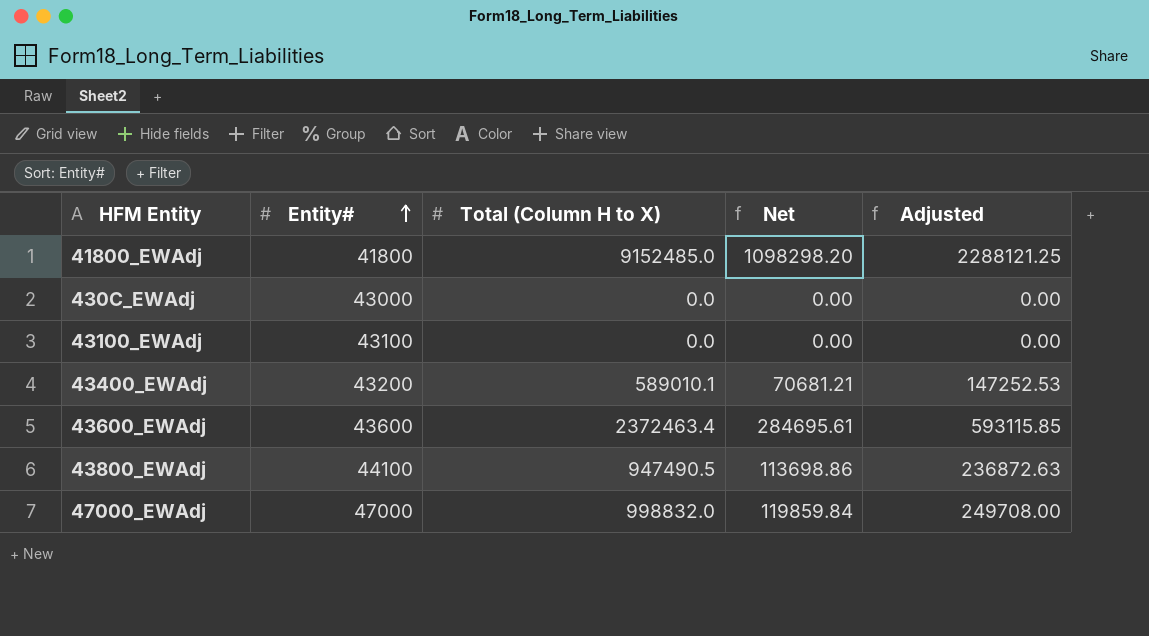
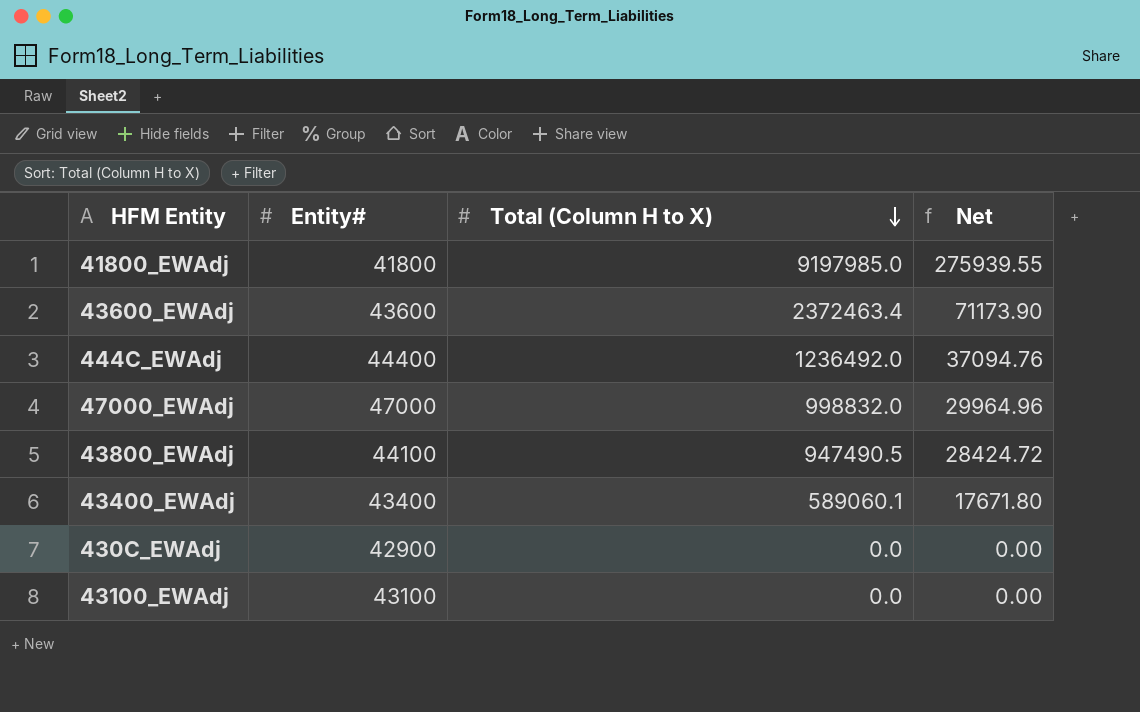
row order: Entity# ascending -> Total (Column H to X) descending
column Adjusted | formula: [Total (Column H to X)] * 0.25 -> none
column Net | formula: [Total (Column H to X)] * 0.12 -> [Total (Column H to X)] * 0.03
41800_EWAdj | Total (Column H to X): 9152485.0 -> 9197985.0
row 444C_EWAdj: none -> 44400 | 1236492.0 | 37094.76
43400_EWAdj | Entity#: 43200 -> 43400
43400_EWAdj | Total (Column H to X): 589010.1 -> 589060.1
430C_EWAdj | Entity#: 43000 -> 42900

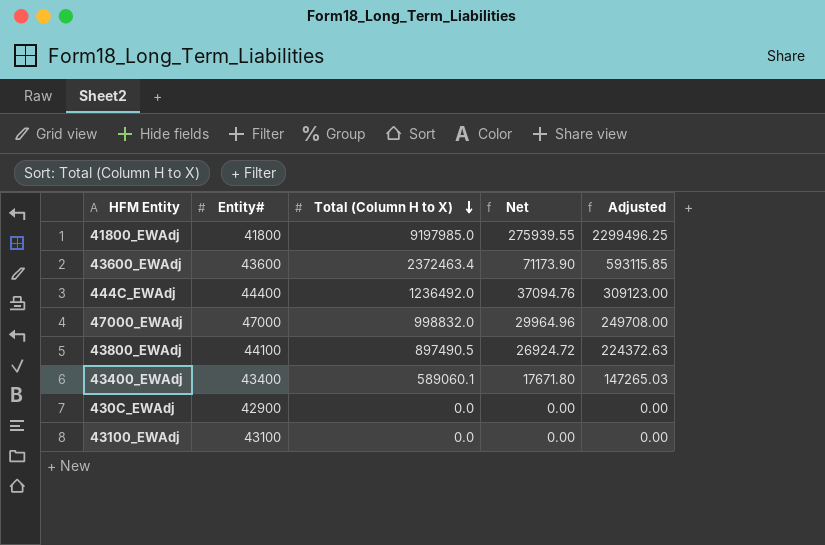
column Adjusted | formula: none -> [Total (Column H to X)] * 0.25
43800_EWAdj | Total (Column H to X): 947490.5 -> 897490.5
43800_EWAdj | Net: 28424.72 -> 26924.72

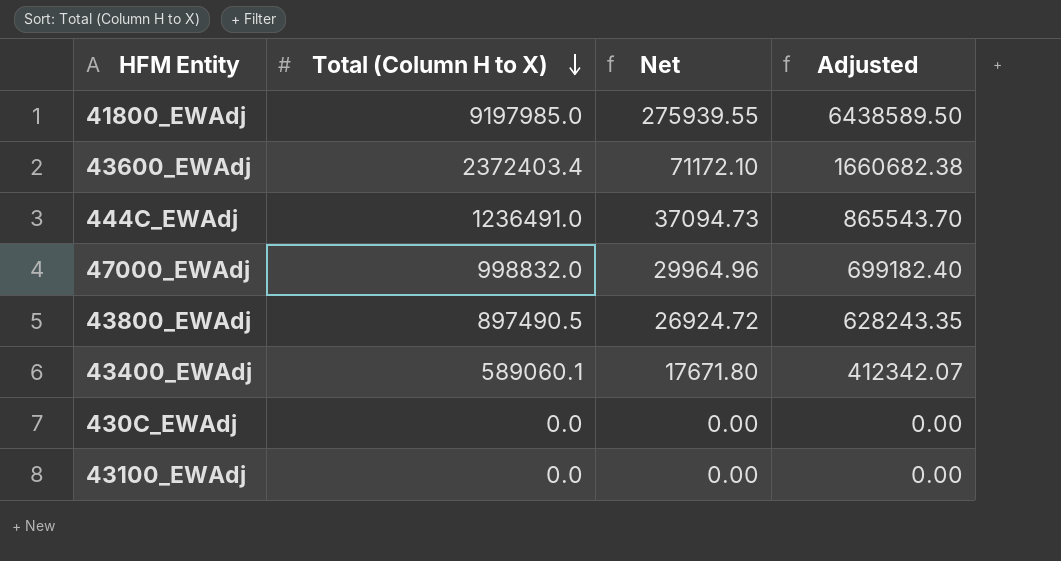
column Entity# | position: 2 -> none
column Adjusted | formula: [Total (Column H to X)] * 0.25 -> [Total (Column H to X)] * 0.7
43600_EWAdj | Total (Column H to X): 2372463.4 -> 2372403.4
43600_EWAdj | Net: 71173.90 -> 71172.10
444C_EWAdj | Total (Column H to X): 1236492.0 -> 1236491.0
444C_EWAdj | Net: 37094.76 -> 37094.73

